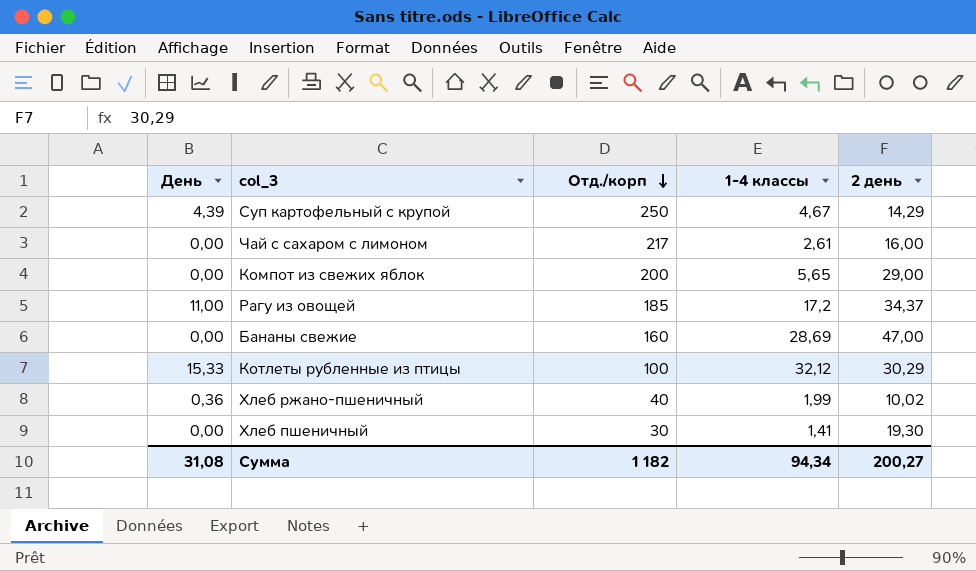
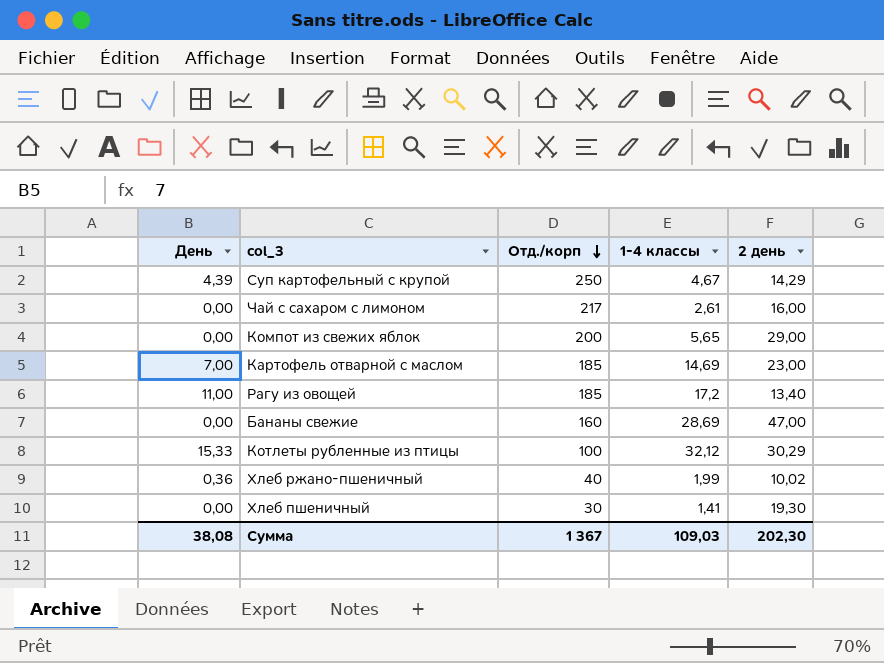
row Картофель отварной с маслом: none -> 7,00 | 185 | 14,69 | 23,00
Рагу из овощей | 2 день: 34,37 -> 13,40
Сумма | День: 31,08 -> 38,08
Сумма | Отд./корп: 1 182 -> 1 367
Сумма | 1-4 классы: 94,34 -> 109,03
Сумма | 2 день: 200,27 -> 202,30

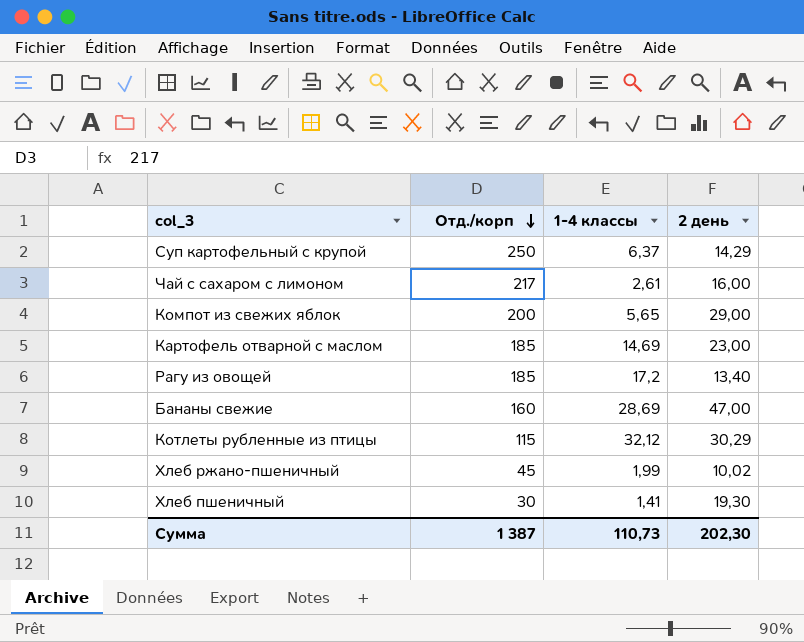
column День | position: 1 -> none
Суп картофельный с крупой | 1-4 классы: 4,67 -> 6,37
Котлеты рубленные из птицы | Отд./корп: 100 -> 115
Хлеб ржано-пшеничный | Отд./корп: 40 -> 45
Сумма | Отд./корп: 1 367 -> 1 387
Сумма | 1-4 классы: 109,03 -> 110,73

